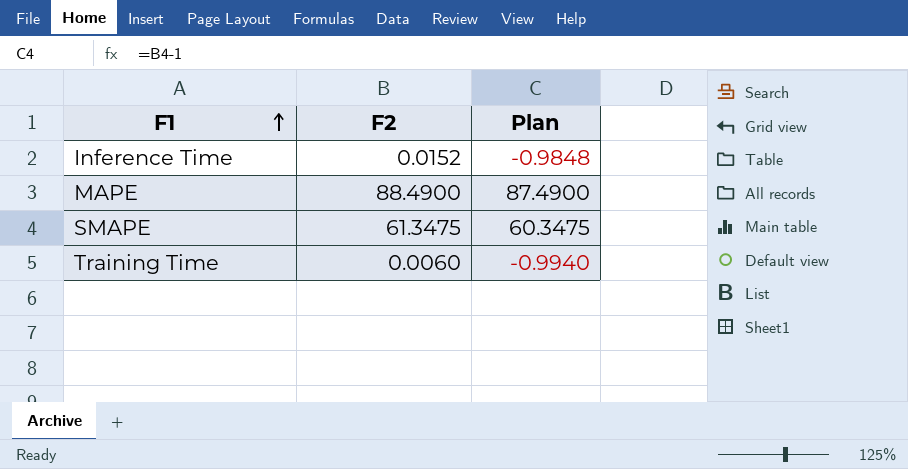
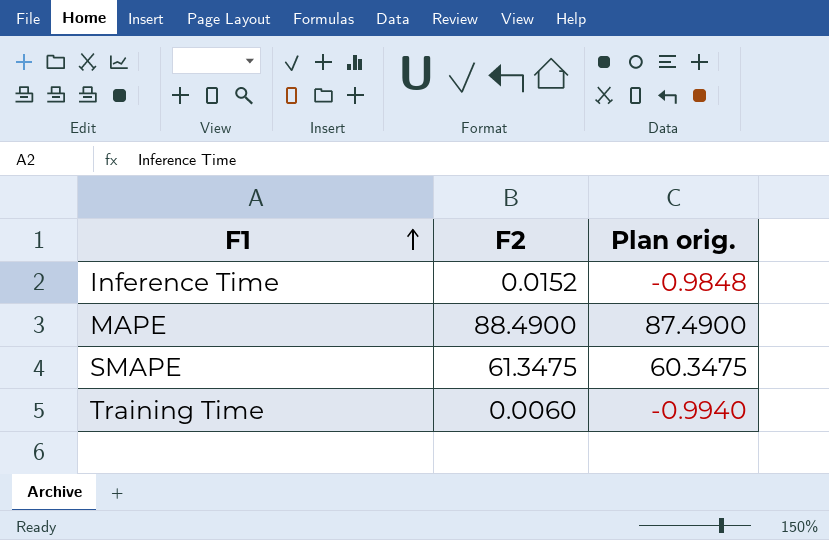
column name: Plan -> Plan orig.

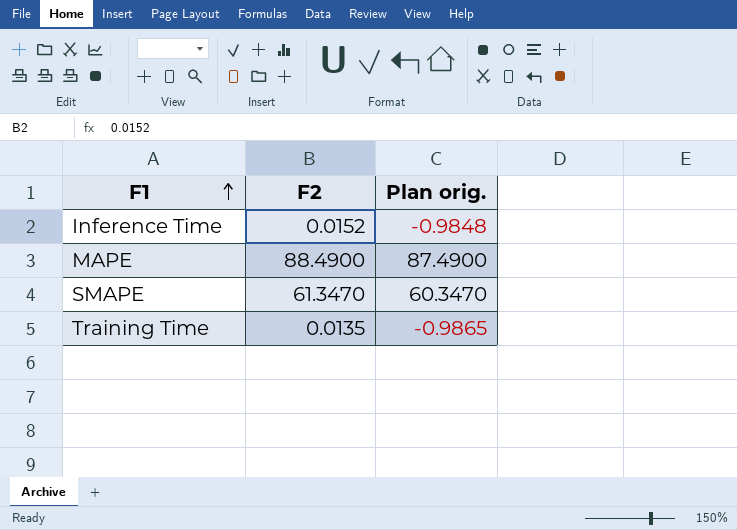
SMAPE | F2: 61.3475 -> 61.3470
SMAPE | Plan orig.: 60.3475 -> 60.3470
Training Time | F2: 0.0060 -> 0.0135
Training Time | Plan orig.: -0.9940 -> -0.9865

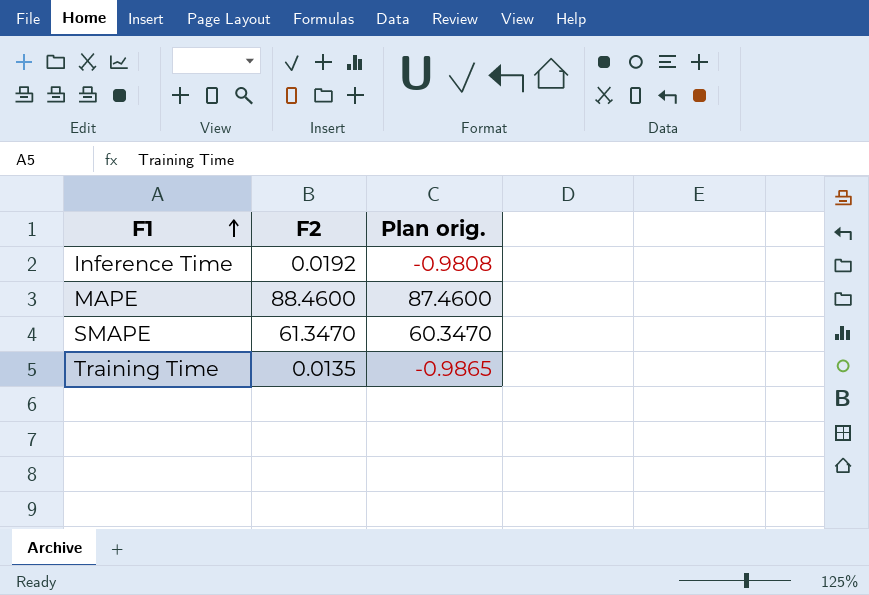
Inference Time | F2: 0.0152 -> 0.0192
Inference Time | Plan orig.: -0.9848 -> -0.9808
MAPE | F2: 88.4900 -> 88.4600
MAPE | Plan orig.: 87.4900 -> 87.4600

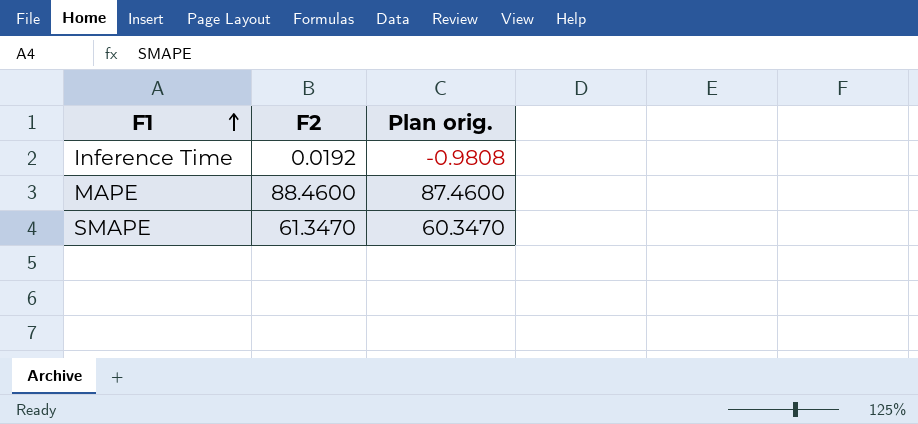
row Training Time: 0.0135 | -0.9865 -> none

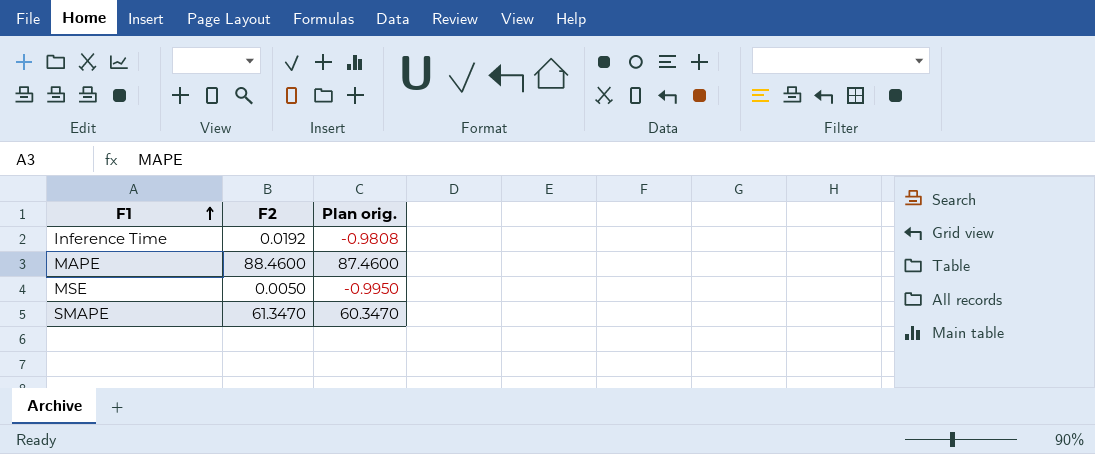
row MSE: none -> 0.0050 | -0.9950

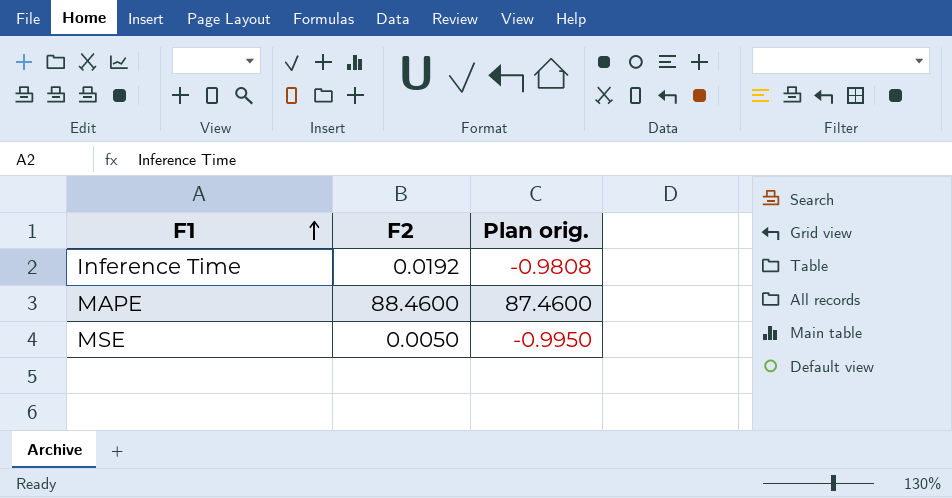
row SMAPE: 61.3470 | 60.3470 -> none

